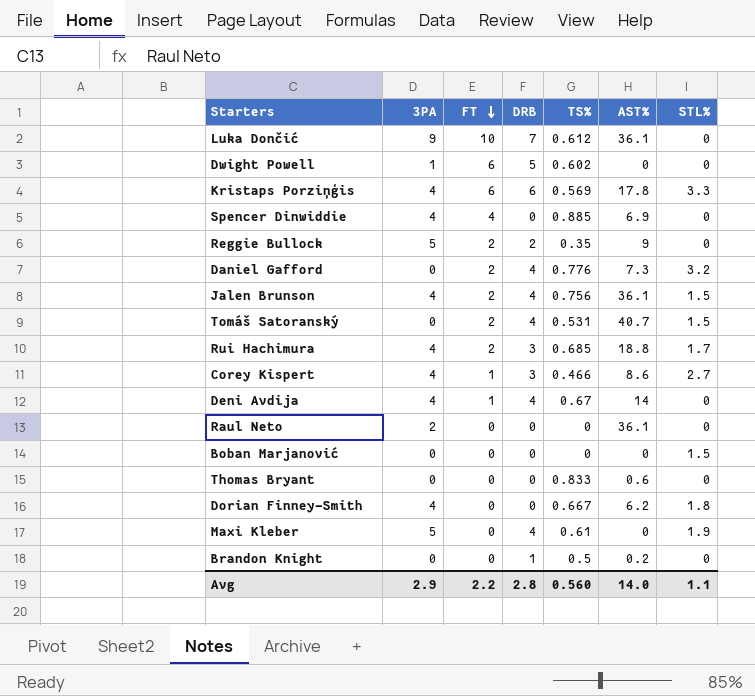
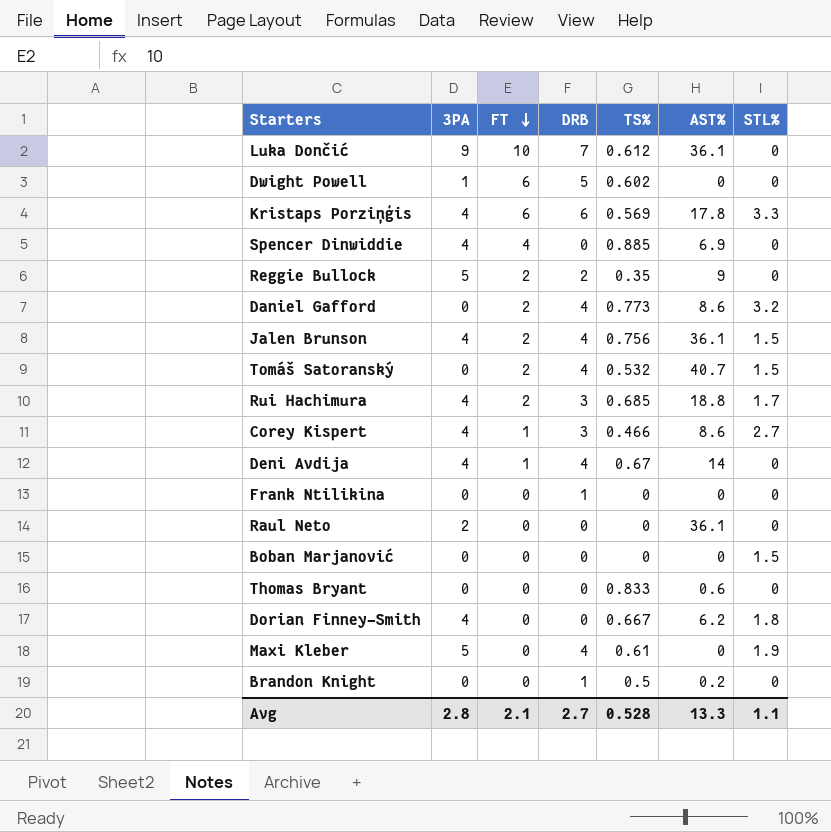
Daniel Gafford | TS%: 0.776 -> 0.773
Daniel Gafford | AST%: 7.3 -> 8.6
Tomáš Satoranský | TS%: 0.531 -> 0.532
row Frank Ntilikina: none -> 0 | 0 | 1 | 0 | 0 | 0
Avg | 3PA: 2.9 -> 2.8
Avg | FT: 2.2 -> 2.1
Avg | DRB: 2.8 -> 2.7
Avg | TS%: 0.560 -> 0.528
Avg | AST%: 14.0 -> 13.3

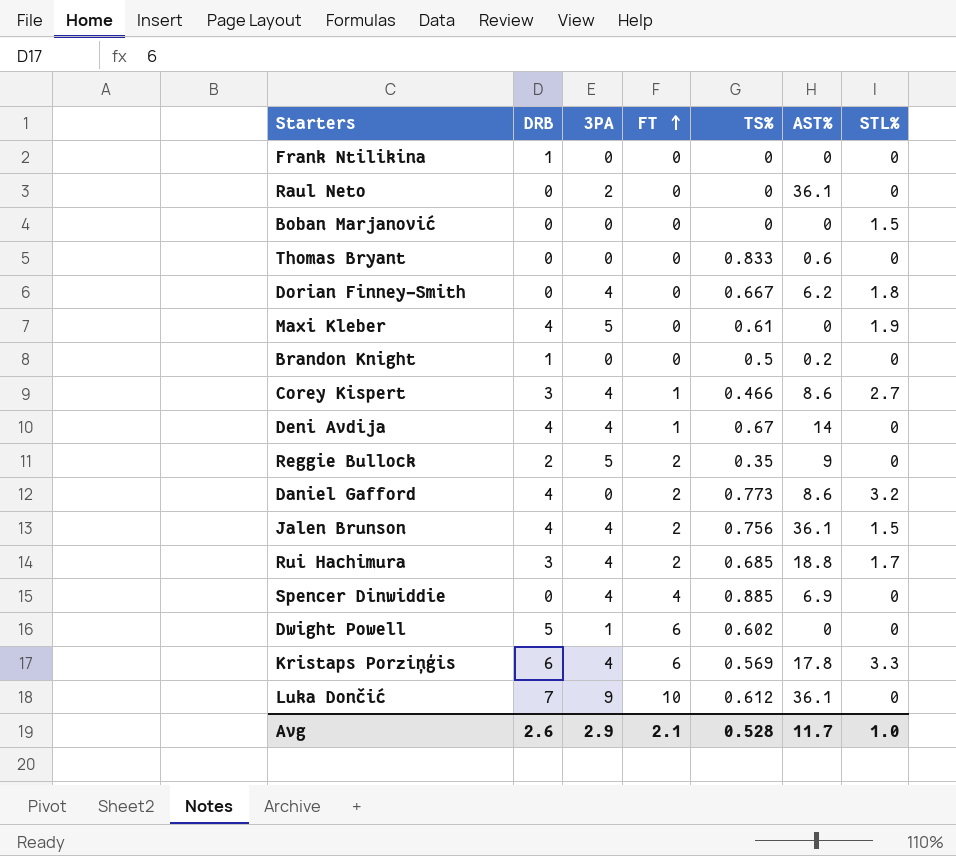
row order: FT descending -> FT ascending
column DRB | position: 4 -> 2
row Tomáš Satoranský: 0 | 2 | 4 | 0.532 | 40.7 | 1.5 -> none
Avg | DRB: 2.7 -> 2.6
Avg | 3PA: 2.8 -> 2.9
Avg | AST%: 13.3 -> 11.7
Avg | STL%: 1.1 -> 1.0

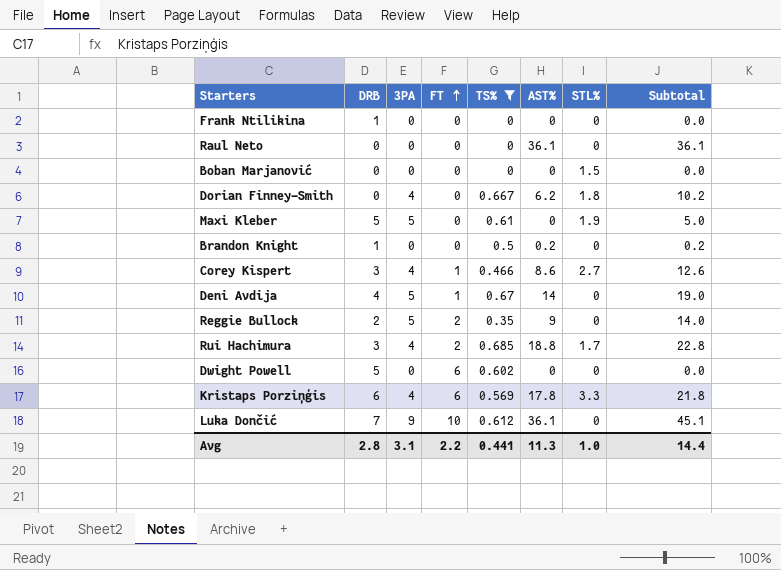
filter: none -> TS% <= 0.685
column Subtotal | formula: none -> [3PA] + [AST%]
Raul Neto | 3PA: 2 -> 0
Maxi Kleber | DRB: 4 -> 5
Deni Avdija | 3PA: 4 -> 5
Dwight Powell | 3PA: 1 -> 0
Avg | DRB: 2.6 -> 2.8
Avg | 3PA: 2.9 -> 3.1
Avg | FT: 2.1 -> 2.2
Avg | TS%: 0.528 -> 0.441
Avg | AST%: 11.7 -> 11.3

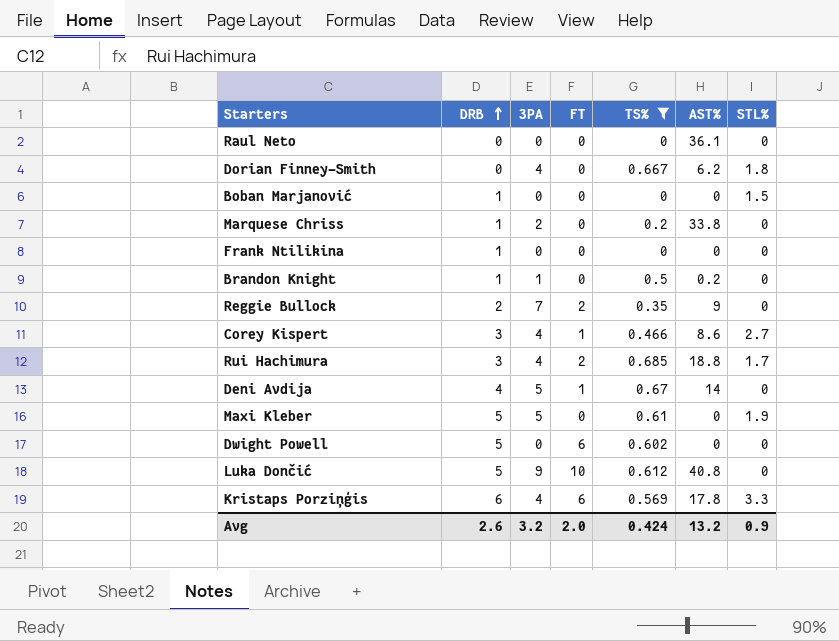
row order: FT ascending -> DRB ascending
column Subtotal | formula: [3PA] + [AST%] -> none
Boban Marjanović | DRB: 0 -> 1
row Marquese Chriss: none -> 1 | 2 | 0 | 0.2 | 33.8 | 0
Brandon Knight | 3PA: 0 -> 1
Reggie Bullock | 3PA: 5 -> 7
Luka Dončić | DRB: 7 -> 5
Luka Dončić | AST%: 36.1 -> 40.8
Avg | DRB: 2.8 -> 2.6
Avg | 3PA: 3.1 -> 3.2
Avg | FT: 2.2 -> 2.0
Avg | TS%: 0.441 -> 0.424
Avg | AST%: 11.3 -> 13.2
Avg | STL%: 1.0 -> 0.9

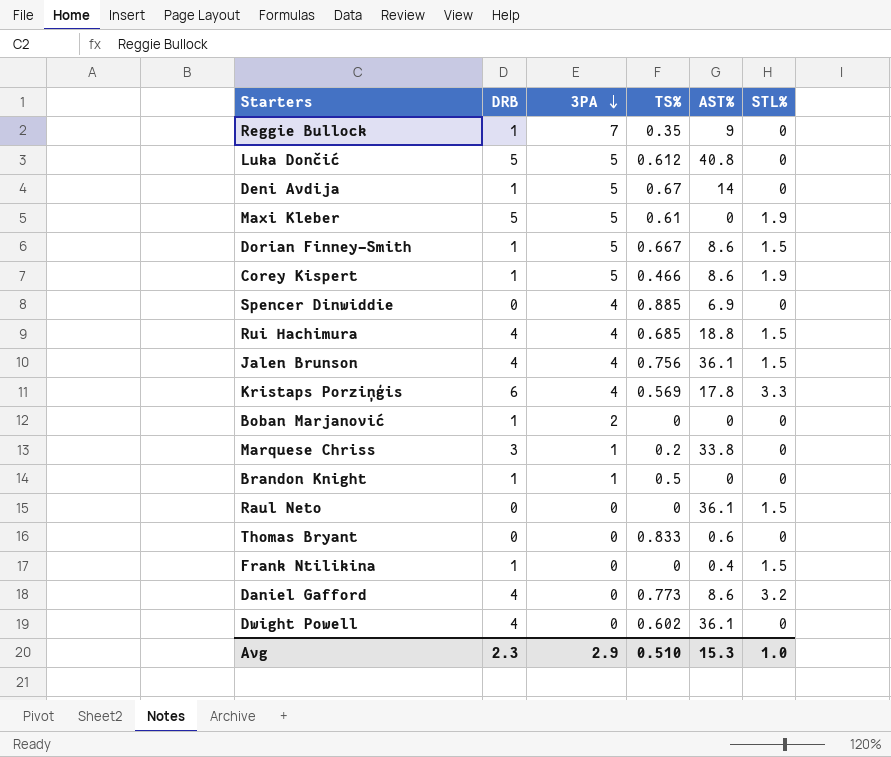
filter: TS% <= 0.685 -> none
row order: DRB ascending -> 3PA descending
column FT | position: 4 -> none
Reggie Bullock | DRB: 2 -> 1
Luka Dončić | 3PA: 9 -> 5
Deni Avdija | DRB: 4 -> 1
Dorian Finney-Smith | DRB: 0 -> 1
Dorian Finney-Smith | 3PA: 4 -> 5
Dorian Finney-Smith | AST%: 6.2 -> 8.6
Dorian Finney-Smith | STL%: 1.8 -> 1.5
Corey Kispert | DRB: 3 -> 1
Corey Kispert | 3PA: 4 -> 5
Corey Kispert | STL%: 2.7 -> 1.9
Rui Hachimura | DRB: 3 -> 4
Rui Hachimura | STL%: 1.7 -> 1.5
Boban Marjanović | 3PA: 0 -> 2
Boban Marjanović | STL%: 1.5 -> 0
Marquese Chriss | DRB: 1 -> 3
Marquese Chriss | 3PA: 2 -> 1
Brandon Knight | AST%: 0.2 -> 0
Raul Neto | STL%: 0 -> 1.5
Frank Ntilikina | AST%: 0 -> 0.4
Frank Ntilikina | STL%: 0 -> 1.5
Dwight Powell | DRB: 5 -> 4
Dwight Powell | AST%: 0 -> 36.1
Avg | DRB: 2.6 -> 2.3
Avg | 3PA: 3.2 -> 2.9
Avg | TS%: 0.424 -> 0.510
Avg | AST%: 13.2 -> 15.3
Avg | STL%: 0.9 -> 1.0

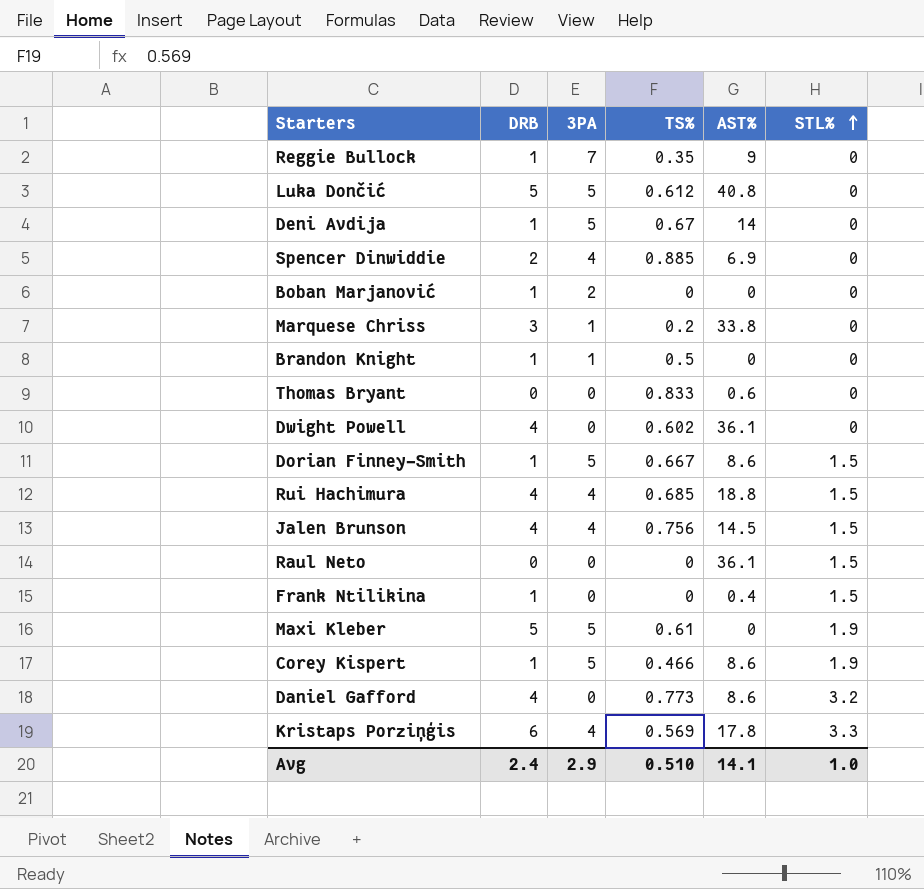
row order: 3PA descending -> STL% ascending
Spencer Dinwiddie | DRB: 0 -> 2
Jalen Brunson | AST%: 36.1 -> 14.5
Avg | DRB: 2.3 -> 2.4
Avg | AST%: 15.3 -> 14.1

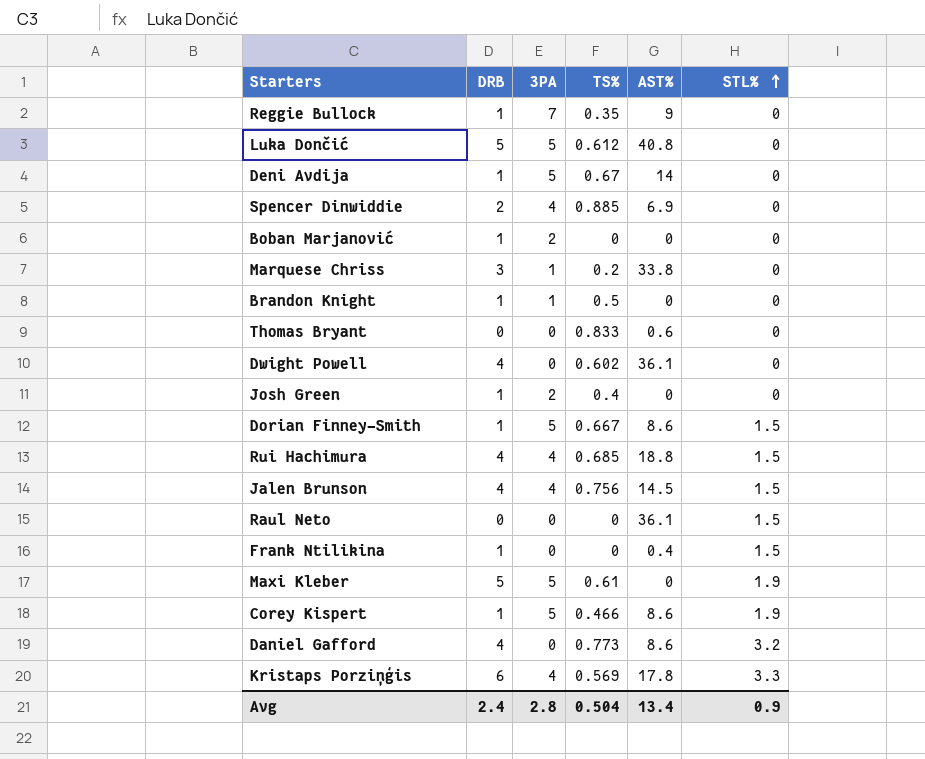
row Josh Green: none -> 1 | 2 | 0.4 | 0 | 0
Avg | 3PA: 2.9 -> 2.8
Avg | TS%: 0.510 -> 0.504
Avg | AST%: 14.1 -> 13.4
Avg | STL%: 1.0 -> 0.9

